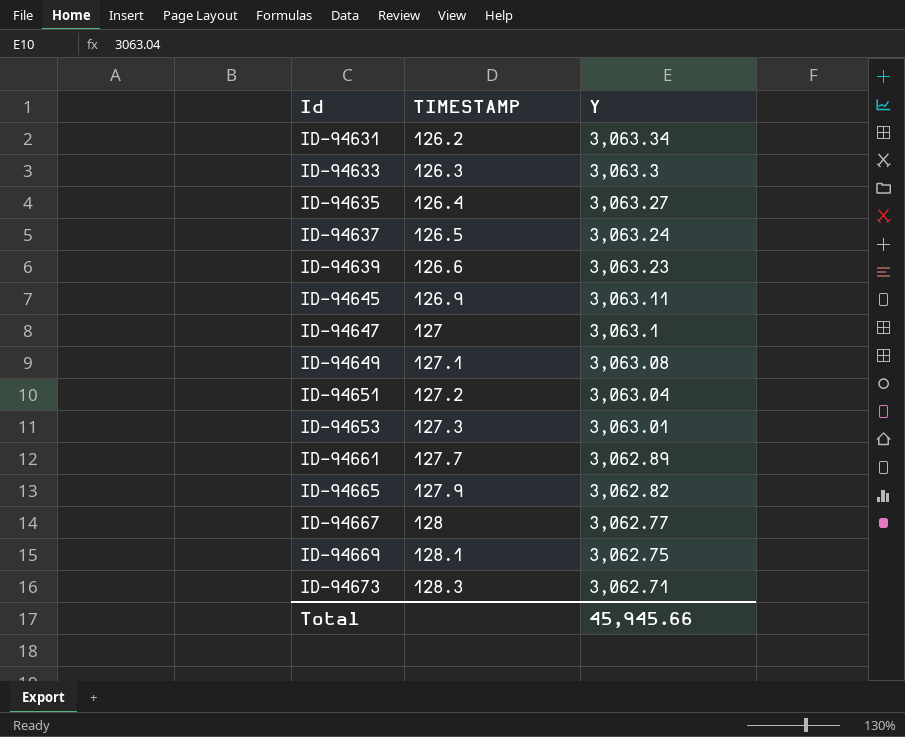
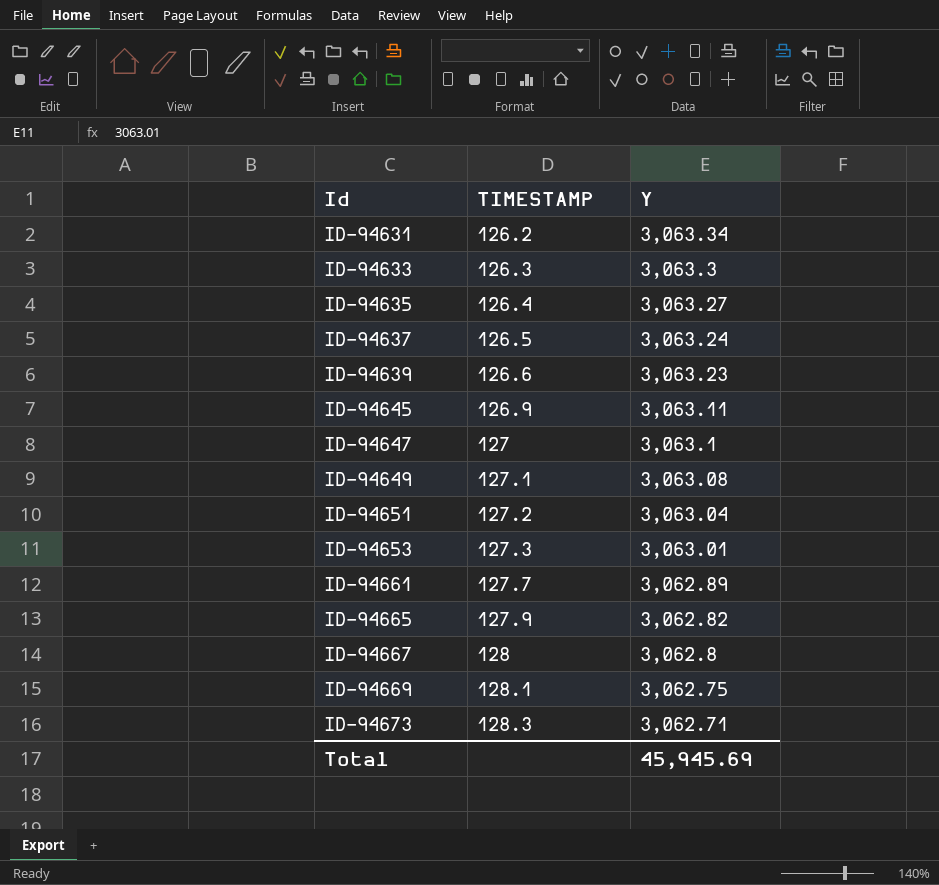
ID-94667 | Y: 3,062.77 -> 3,062.8
Total | Y: 45,945.66 -> 45,945.69

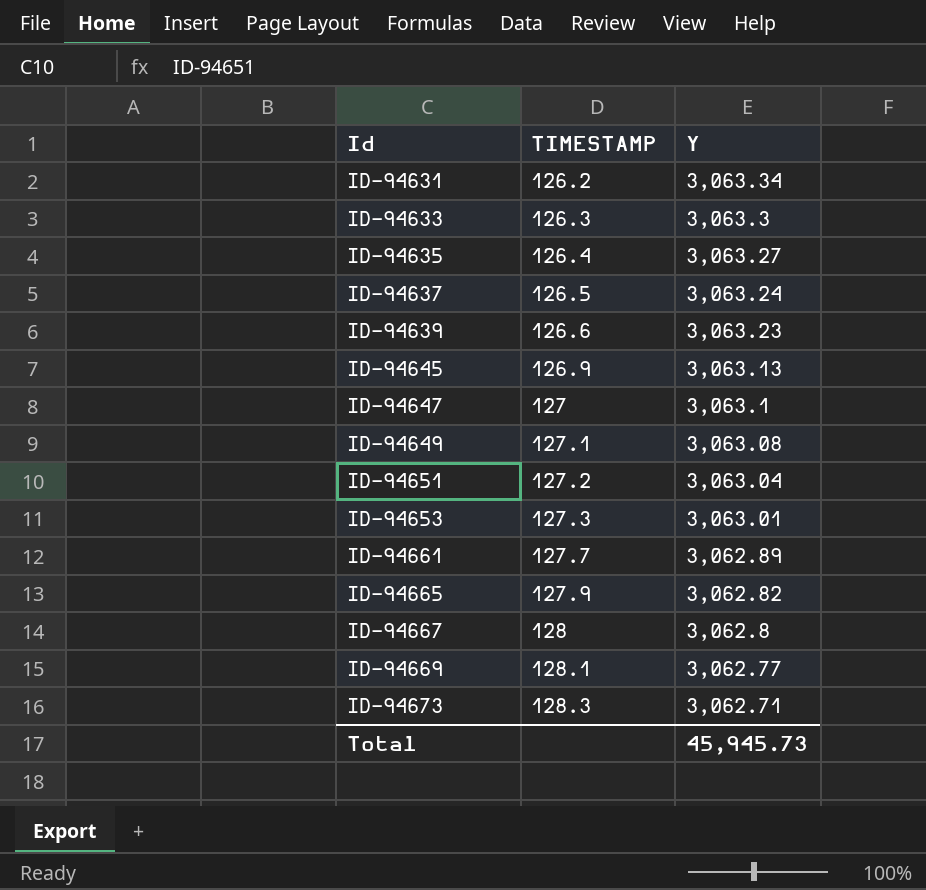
ID-94645 | Y: 3,063.11 -> 3,063.13
ID-94669 | Y: 3,062.75 -> 3,062.77
Total | Y: 45,945.69 -> 45,945.73

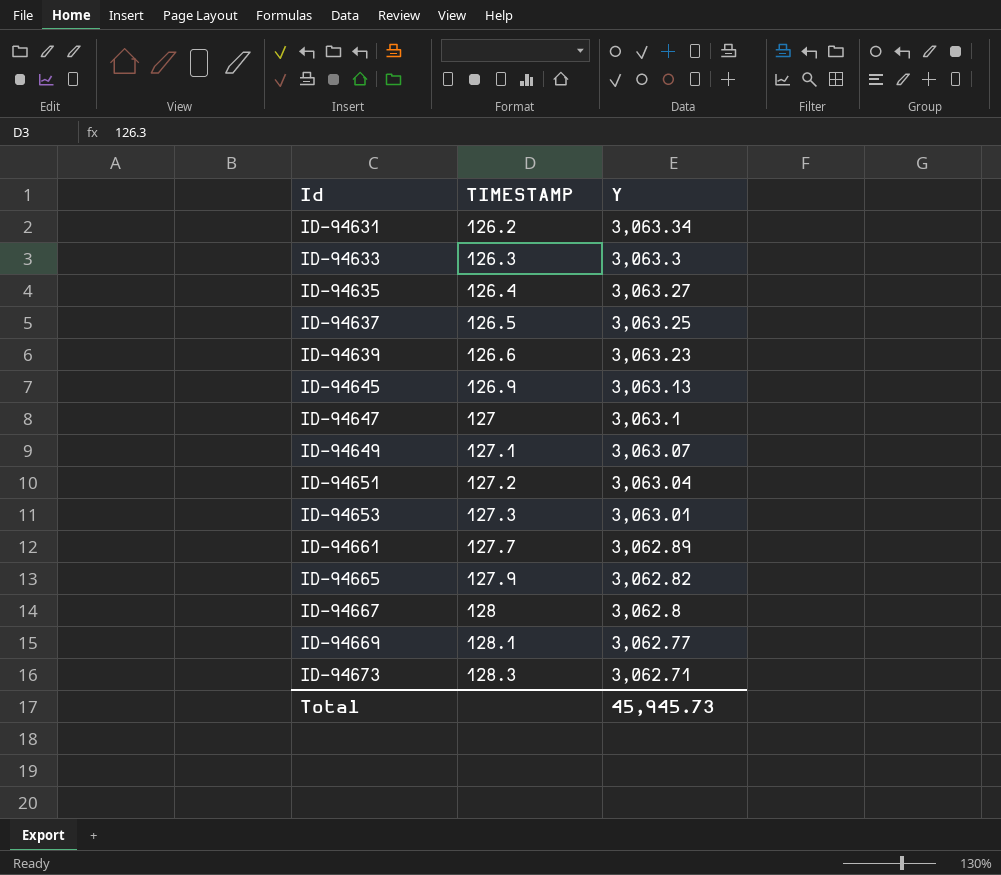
ID-94637 | Y: 3,063.24 -> 3,063.25
ID-94649 | Y: 3,063.08 -> 3,063.07

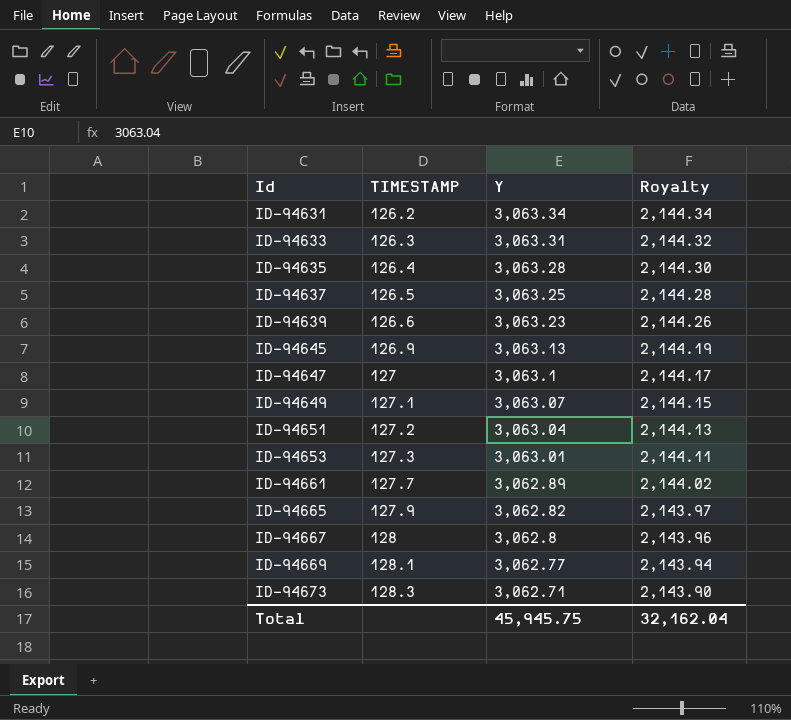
column Royalty | formula: none -> [Y] * 0.7
ID-94633 | Y: 3,063.3 -> 3,063.31
ID-94635 | Y: 3,063.27 -> 3,063.28
Total | Y: 45,945.73 -> 45,945.75

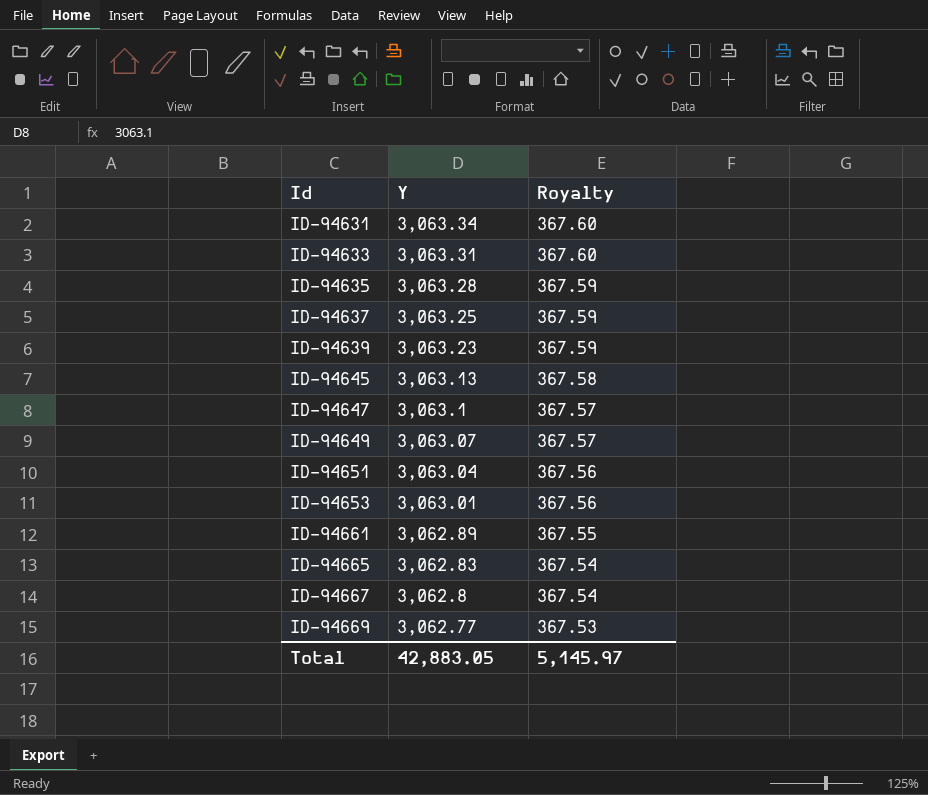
column TIMESTAMP | position: 2 -> none
column Royalty | formula: [Y] * 0.7 -> [Y] * 0.12
row ID-94673: 128.3 | 3,062.71 | 2,143.90 -> none
ID-94665 | Y: 3,062.82 -> 3,062.83
Total | Y: 45,945.75 -> 42,883.05
Total | Royalty: 32,162.04 -> 5,145.97

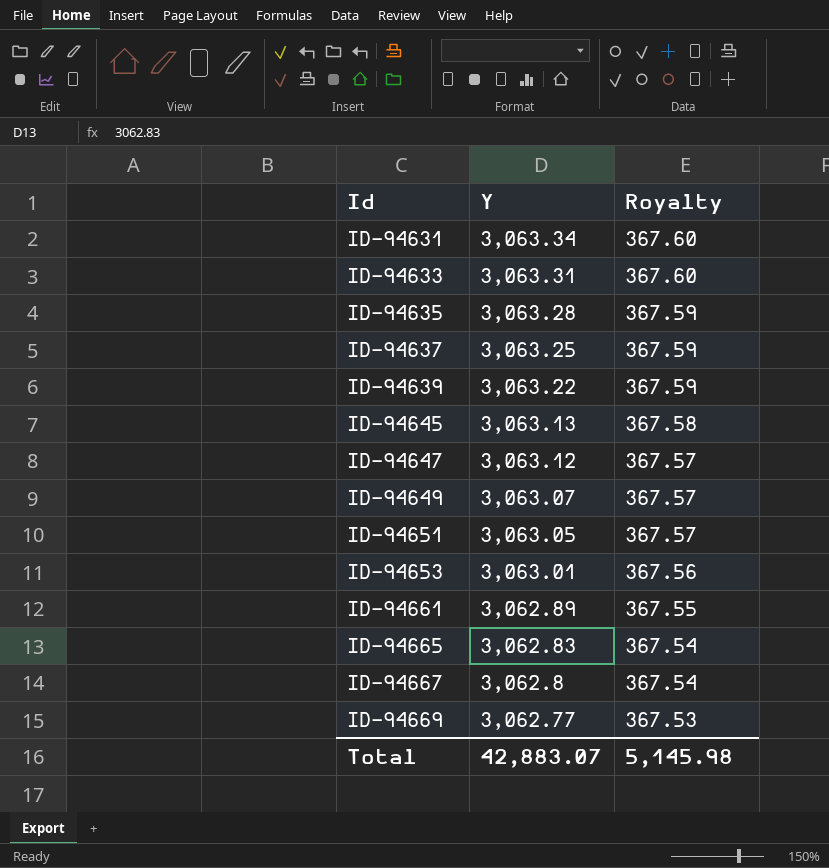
ID-94639 | Y: 3,063.23 -> 3,063.22
ID-94647 | Y: 3,063.1 -> 3,063.12
ID-94651 | Y: 3,063.04 -> 3,063.05
ID-94651 | Royalty: 367.56 -> 367.57
Total | Y: 42,883.05 -> 42,883.07
Total | Royalty: 5,145.97 -> 5,145.98

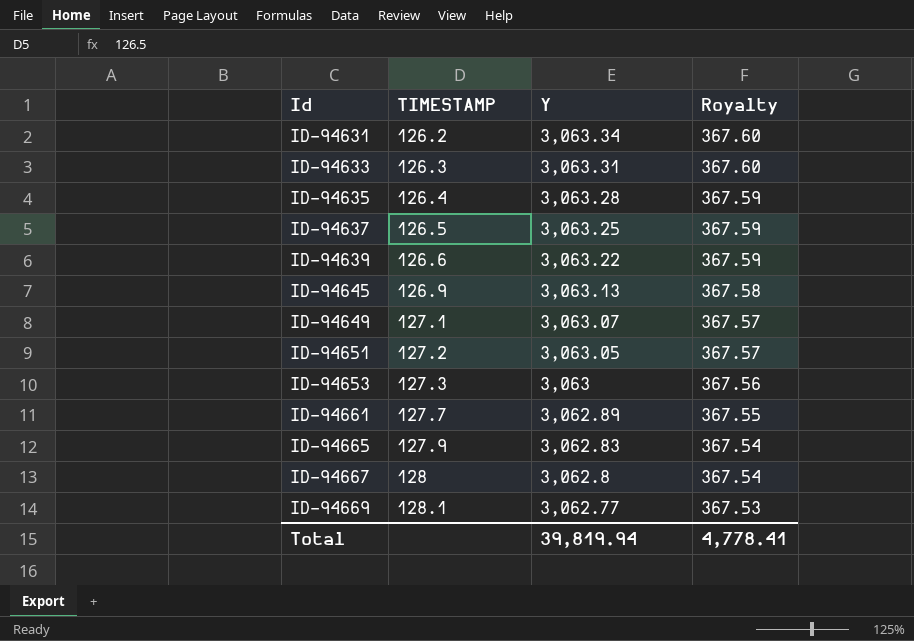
column TIMESTAMP | position: none -> 2
row ID-94647: 3,063.12 | 367.57 -> none
ID-94653 | Y: 3,063.01 -> 3,063
Total | Y: 42,883.07 -> 39,819.94
Total | Royalty: 5,145.98 -> 4,778.41

